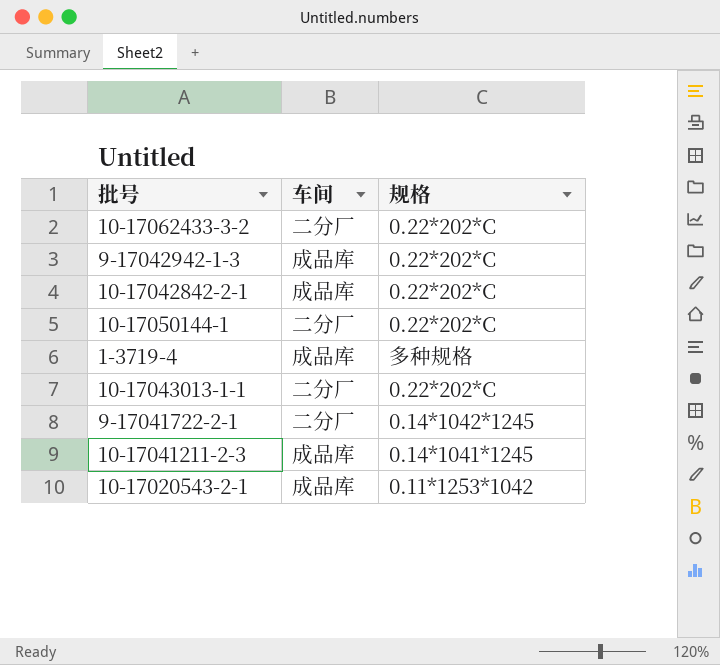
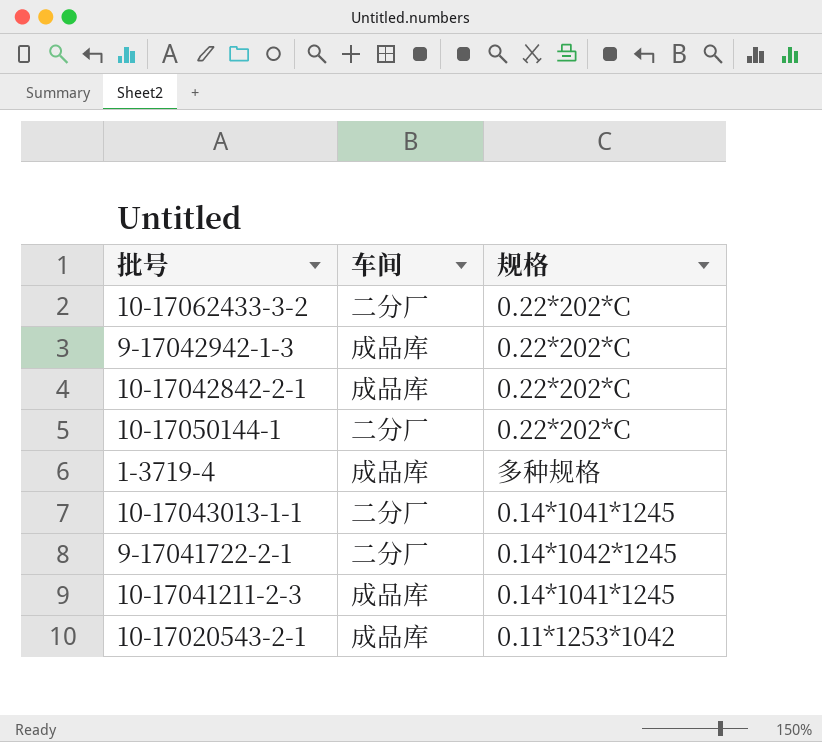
10-17043013-1-1 | 规格: 0.22*202*C -> 0.14*1041*1245

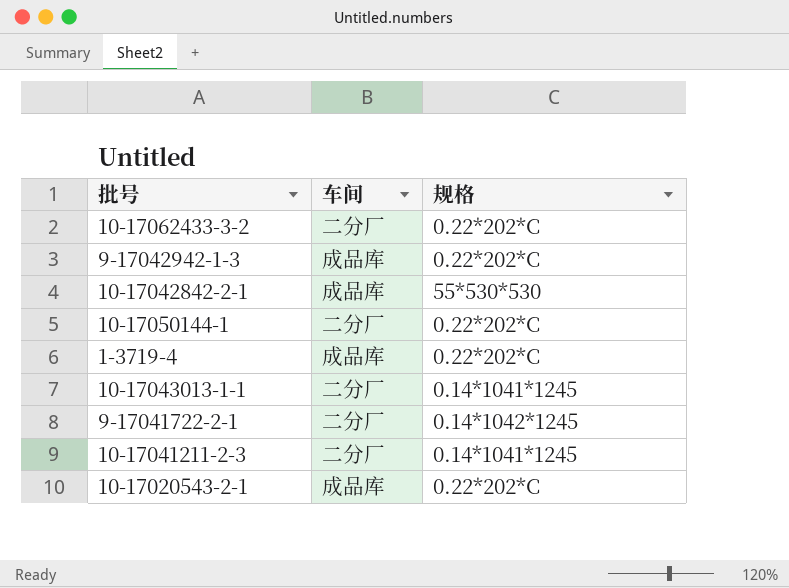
10-17042842-2-1 | 规格: 0.22*202*C -> 55*530*530
1-3719-4 | 规格: 多种规格 -> 0.22*202*C
10-17041211-2-3 | 车间: 成品库 -> 二分厂
10-17020543-2-1 | 规格: 0.11*1253*1042 -> 0.22*202*C

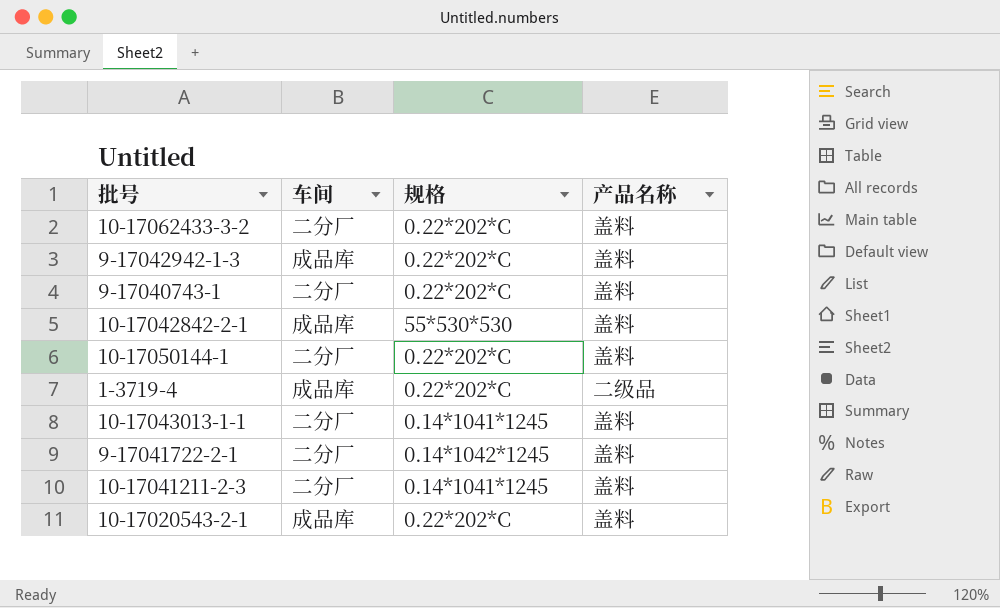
column 产品名称 | position: none -> 4
row 9-17040743-1: none -> 二分厂 | 0.22*202*C | 盖料

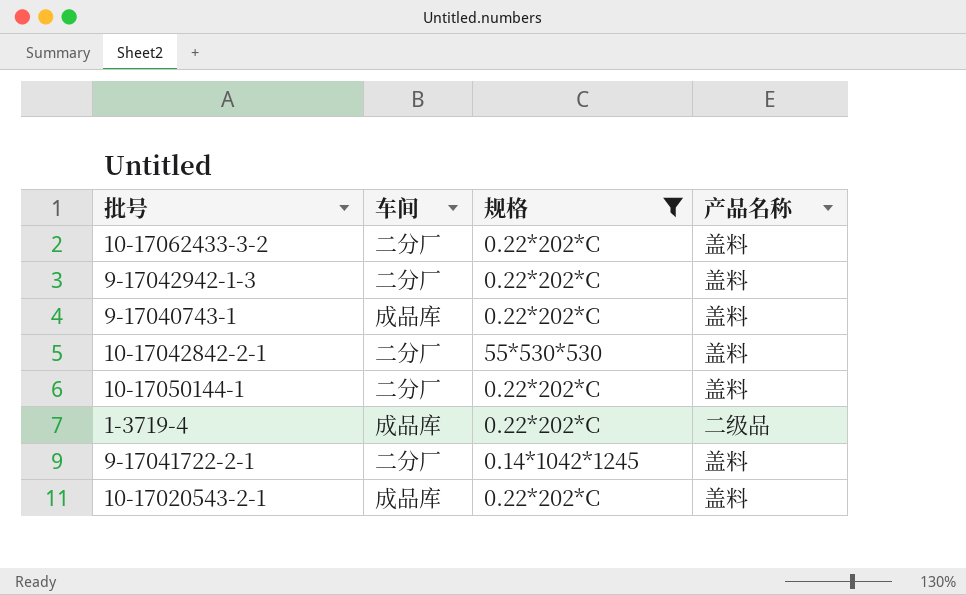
filter: none -> 规格 != 0.14*1041*1245
9-17042942-1-3 | 车间: 成品库 -> 二分厂
9-17040743-1 | 车间: 二分厂 -> 成品库
10-17042842-2-1 | 车间: 成品库 -> 二分厂

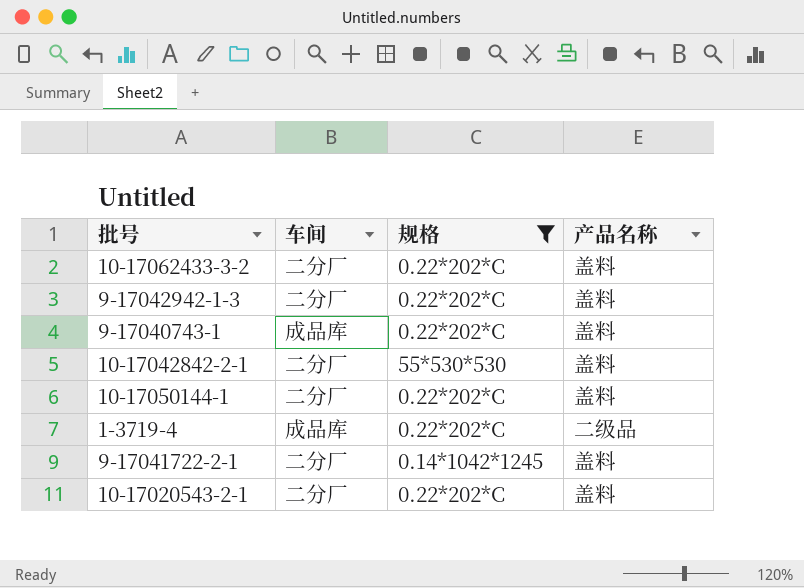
10-17020543-2-1 | 车间: 成品库 -> 二分厂

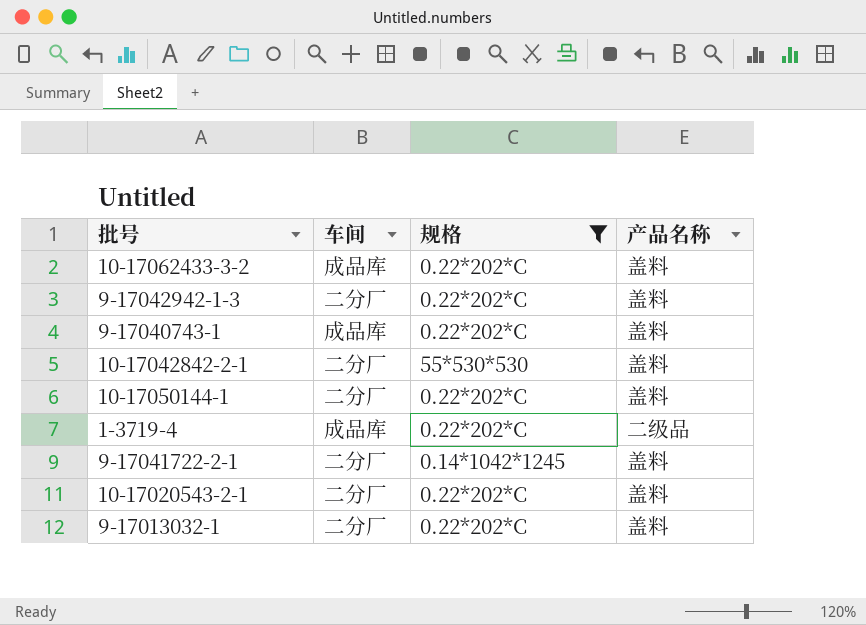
10-17062433-3-2 | 车间: 二分厂 -> 成品库
row 9-17013032-1: none -> 二分厂 | 0.22*202*C | 盖料

